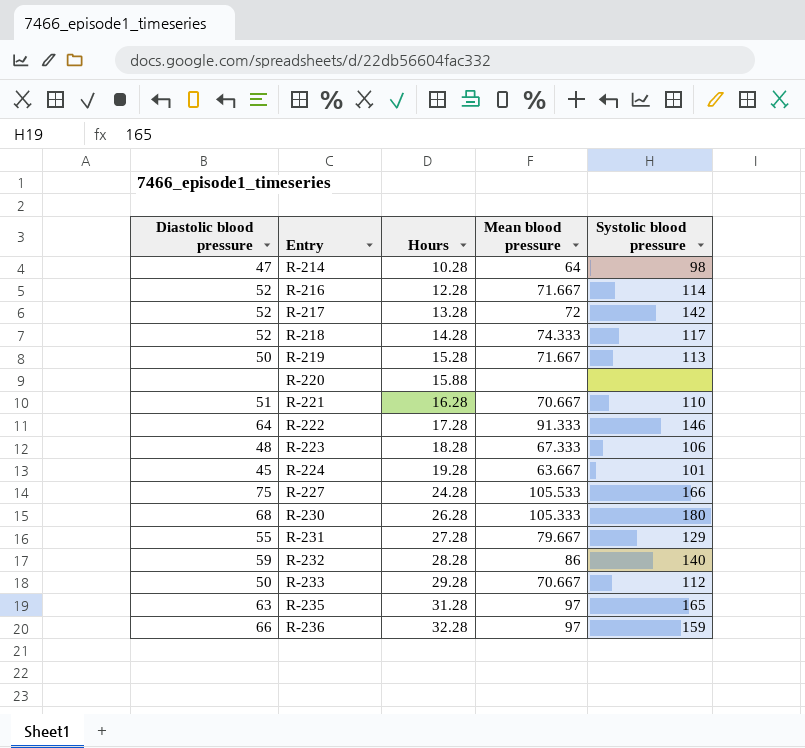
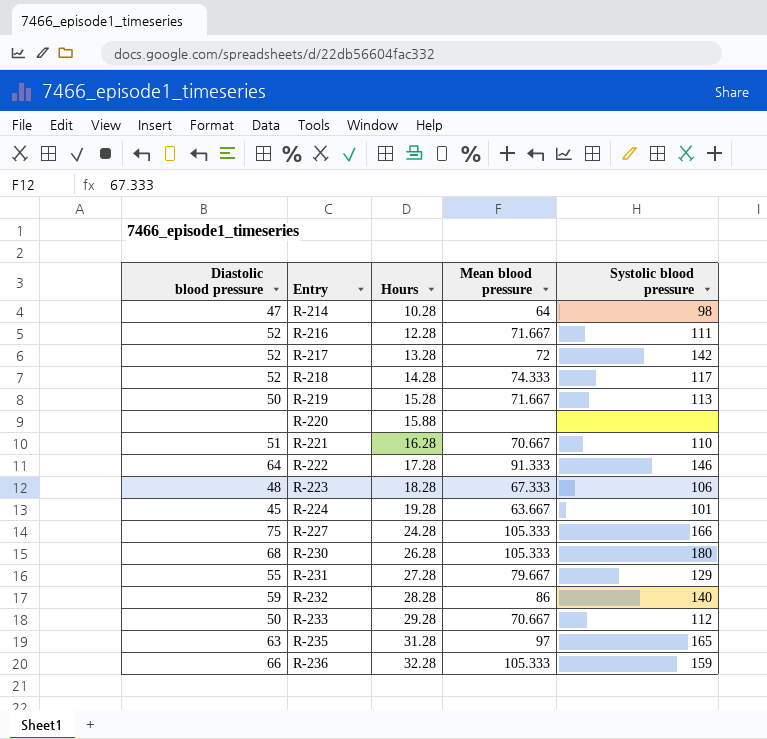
R-216 | Systolic blood pressure: 114 -> 111
R-227 | Mean blood pressure: 105.533 -> 105.333
R-236 | Mean blood pressure: 97 -> 105.333

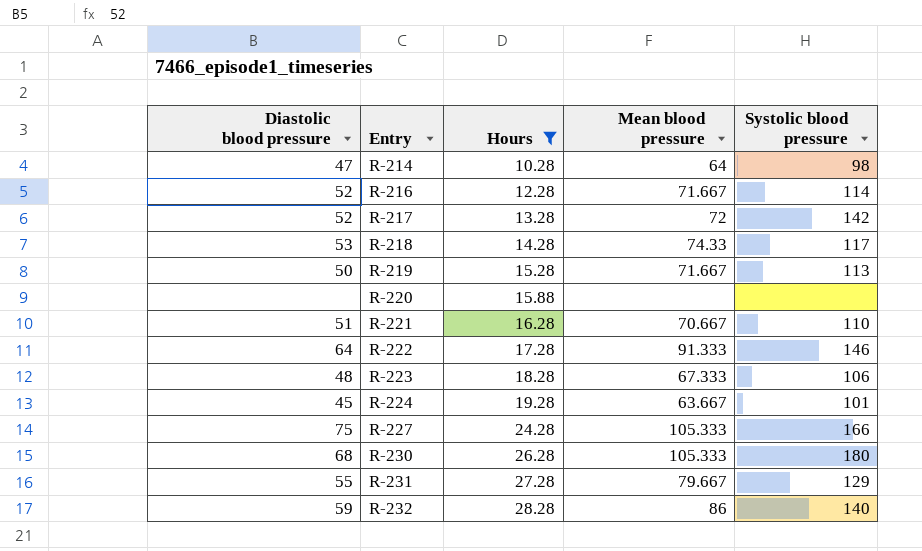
filter: none -> Hours <= 28.28
R-216 | Systolic blood pressure: 111 -> 114
R-218 | Diastolic blood pressure: 52 -> 53
R-218 | Mean blood pressure: 74.333 -> 74.33

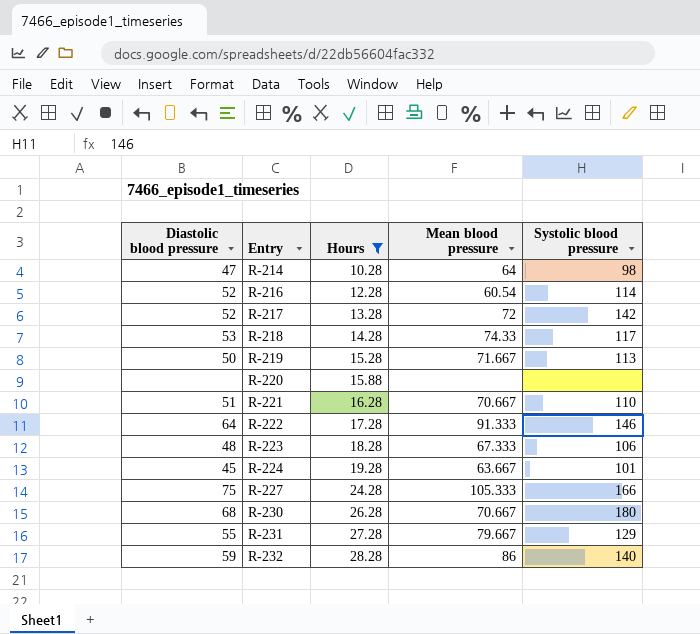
R-216 | Mean blood pressure: 71.667 -> 60.54
R-230 | Mean blood pressure: 105.333 -> 70.667

